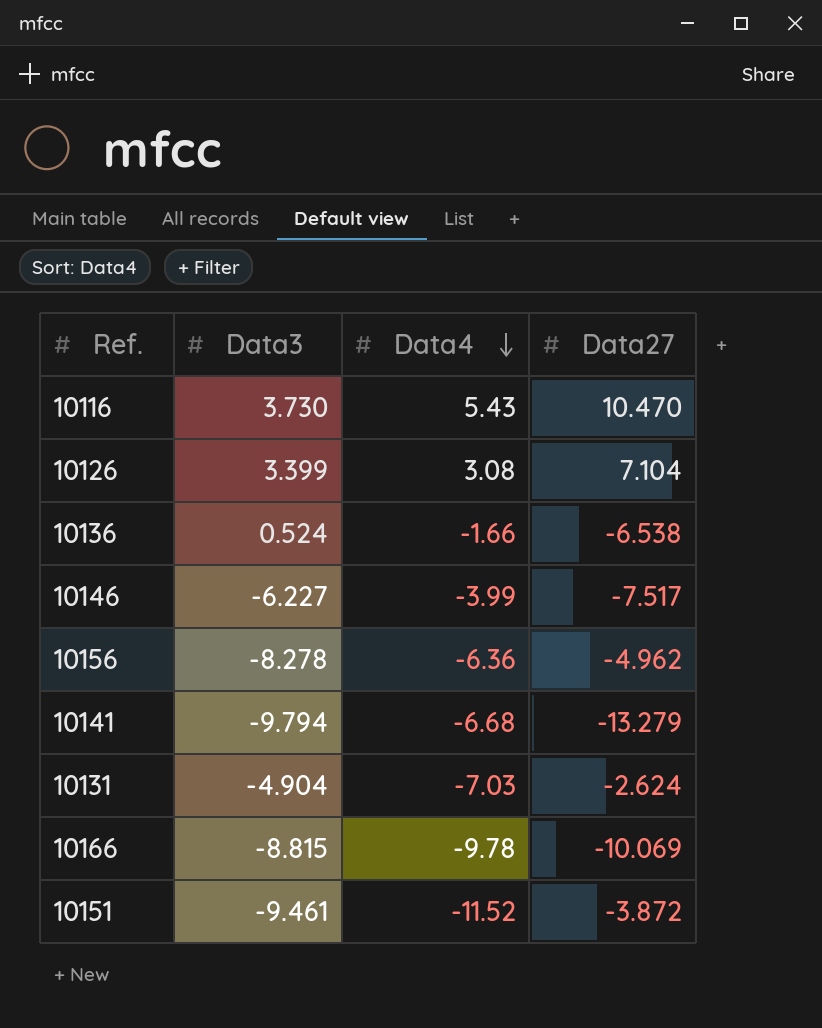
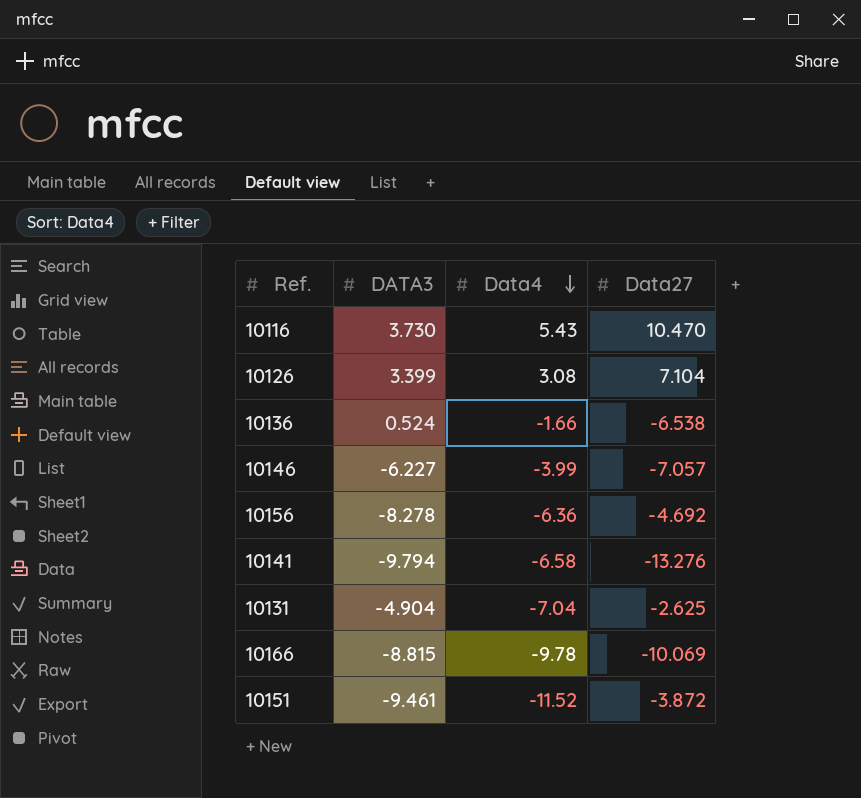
column name: Data3 -> DATA3
10146 | Data27: -7.517 -> -7.057
10156 | Data27: -4.962 -> -4.692
10141 | Data4: -6.68 -> -6.58
10141 | Data27: -13.279 -> -13.276
10131 | Data4: -7.03 -> -7.04
10131 | Data27: -2.624 -> -2.625

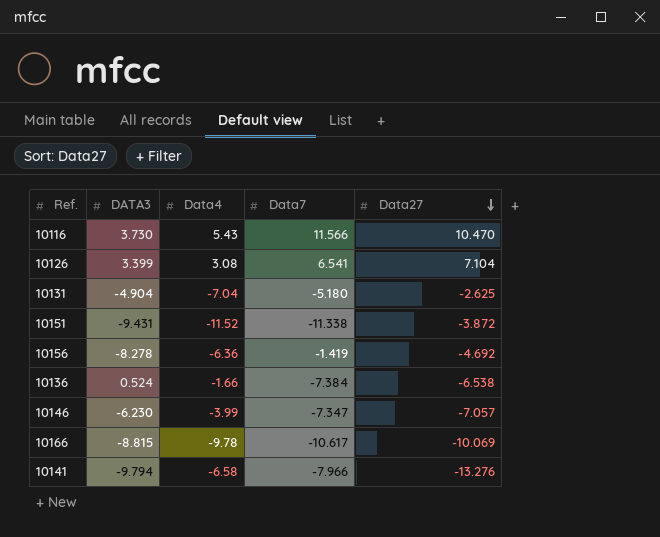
row order: Data4 descending -> Data27 descending
column Data7 | position: none -> 4
10151 | DATA3: -9.461 -> -9.431
10146 | DATA3: -6.227 -> -6.230

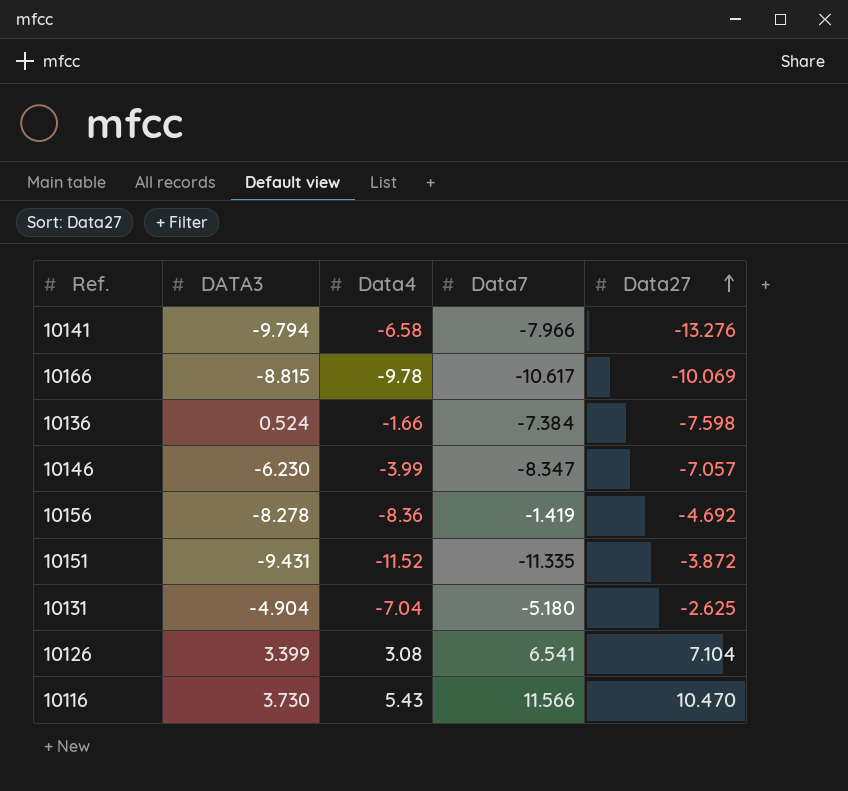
row order: Data27 descending -> Data27 ascending
10136 | Data27: -6.538 -> -7.598
10146 | Data7: -7.347 -> -8.347
10156 | Data4: -6.36 -> -8.36
10151 | Data7: -11.338 -> -11.335

